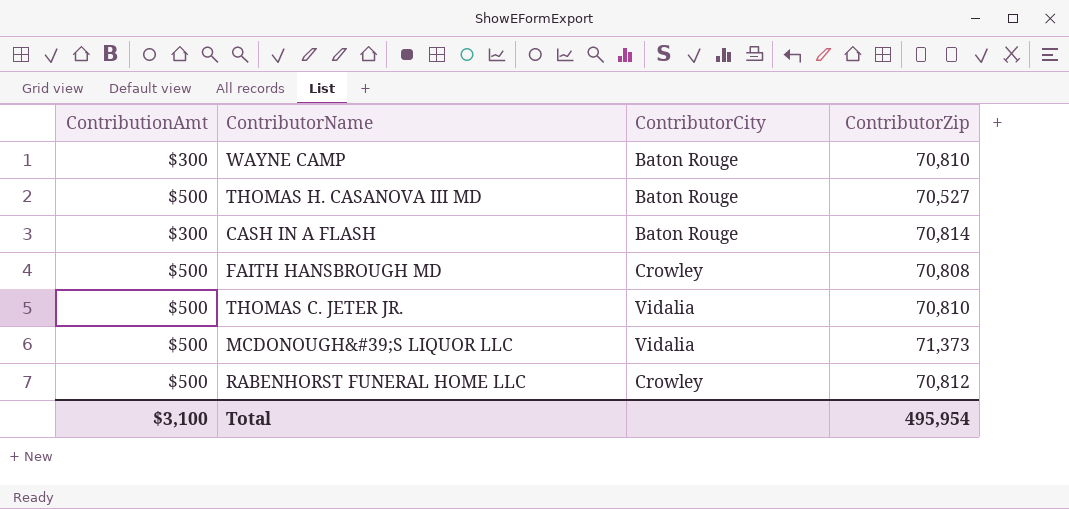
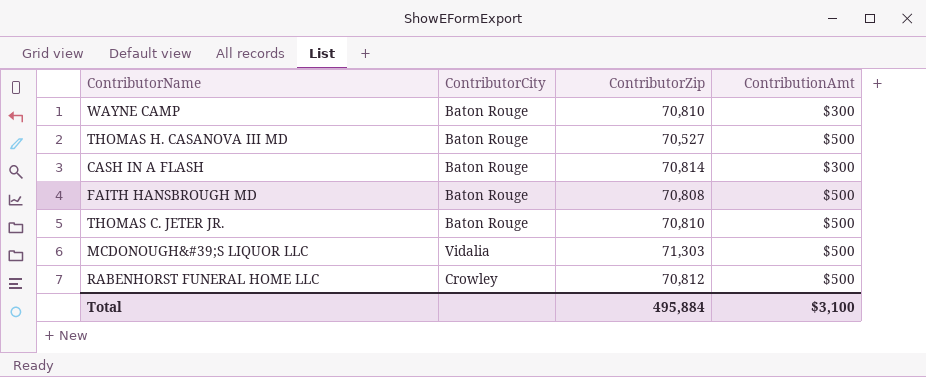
column ContributionAmt | position: 1 -> 4
FAITH HANSBROUGH MD | ContributorCity: Crowley -> Baton Rouge
THOMAS C. JETER JR. | ContributorCity: Vidalia -> Baton Rouge
MCDONOUGH&#39;S LIQUOR LLC | ContributorZip: 71,373 -> 71,303
Total | ContributorZip: 495,954 -> 495,884

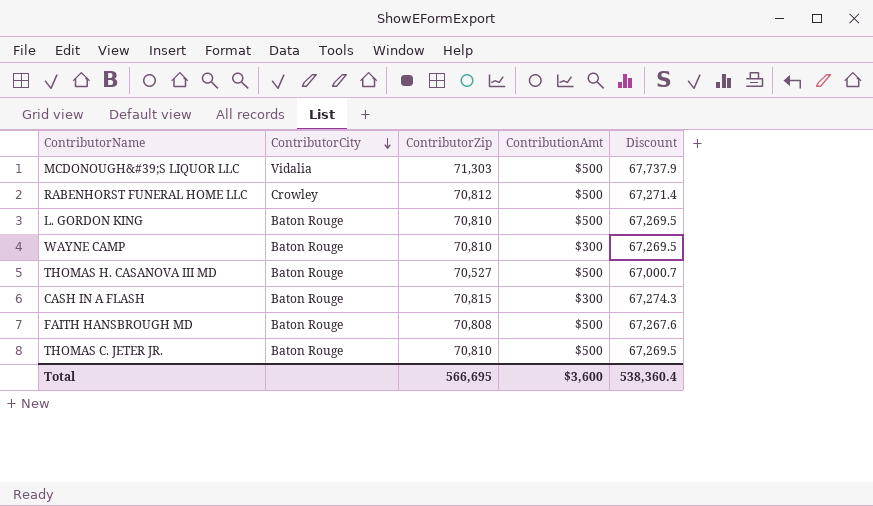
row order: none -> ContributorCity descending
column Discount | formula: none -> [ContributorZip] * 0.95
row L. GORDON KING: none -> Baton Rouge | 70,810 | $500 | 67,269.5
CASH IN A FLASH | ContributorZip: 70,814 -> 70,815
Total | ContributorZip: 495,884 -> 566,695
Total | ContributionAmt: $3,100 -> $3,600

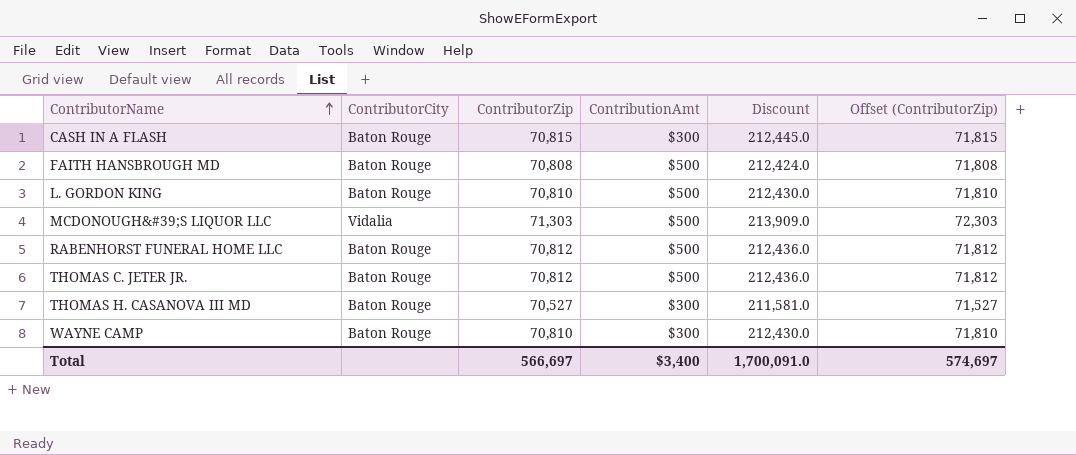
row order: ContributorCity descending -> ContributorName ascending
column Discount | formula: [ContributorZip] * 0.95 -> [ContributorZip] * 3
column Offset (ContributorZip) | formula: none -> [ContributorZip] + 1000
RABENHORST FUNERAL HOME LLC | ContributorCity: Crowley -> Baton Rouge
THOMAS C. JETER JR. | ContributorZip: 70,810 -> 70,812
THOMAS H. CASANOVA III MD | ContributionAmt: $500 -> $300
Total | ContributorZip: 566,695 -> 566,697
Total | ContributionAmt: $3,600 -> $3,400
Total | Discount: 538,360.4 -> 1,700,091.0

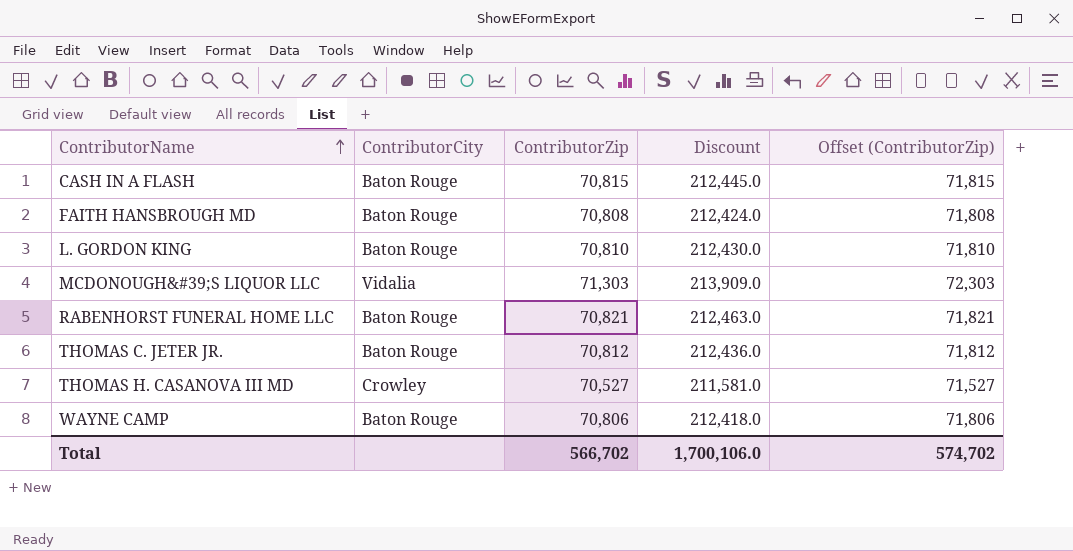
column ContributionAmt | position: 4 -> none
RABENHORST FUNERAL HOME LLC | ContributorZip: 70,812 -> 70,821
RABENHORST FUNERAL HOME LLC | Discount: 212,436.0 -> 212,463.0
RABENHORST FUNERAL HOME LLC | Offset (ContributorZip): 71,812 -> 71,821
THOMAS H. CASANOVA III MD | ContributorCity: Baton Rouge -> Crowley
WAYNE CAMP | ContributorZip: 70,810 -> 70,806
WAYNE CAMP | Discount: 212,430.0 -> 212,418.0
WAYNE CAMP | Offset (ContributorZip): 71,810 -> 71,806
Total | ContributorZip: 566,697 -> 566,702
Total | Discount: 1,700,091.0 -> 1,700,106.0
Total | Offset (ContributorZip): 574,697 -> 574,702

